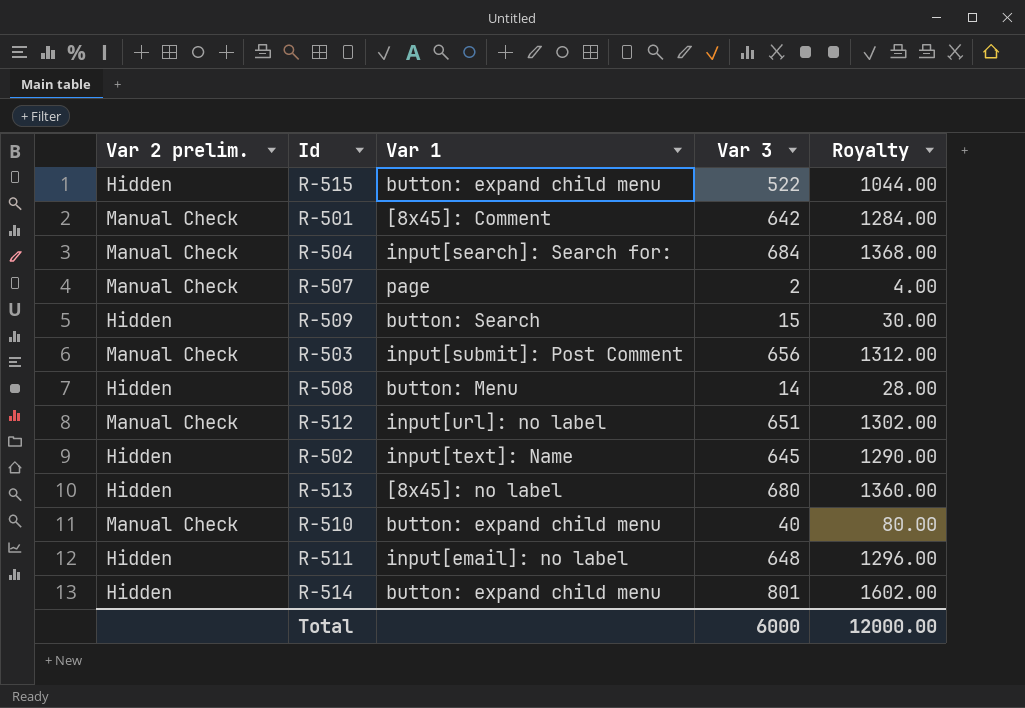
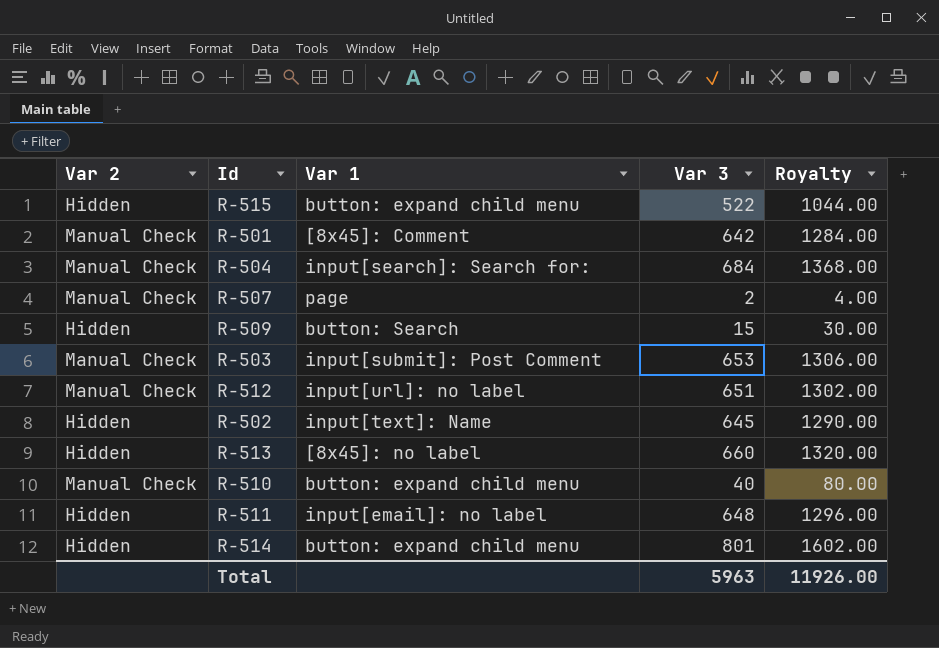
column name: Var 2 prelim. -> Var 2
row R-508: Hidden | button: Menu | 14 | 28.00 -> none
R-503 | Var 3: 656 -> 653
R-503 | Royalty: 1312.00 -> 1306.00
R-513 | Var 3: 680 -> 660
R-513 | Royalty: 1360.00 -> 1320.00
Total | Var 3: 6000 -> 5963
Total | Royalty: 12000.00 -> 11926.00

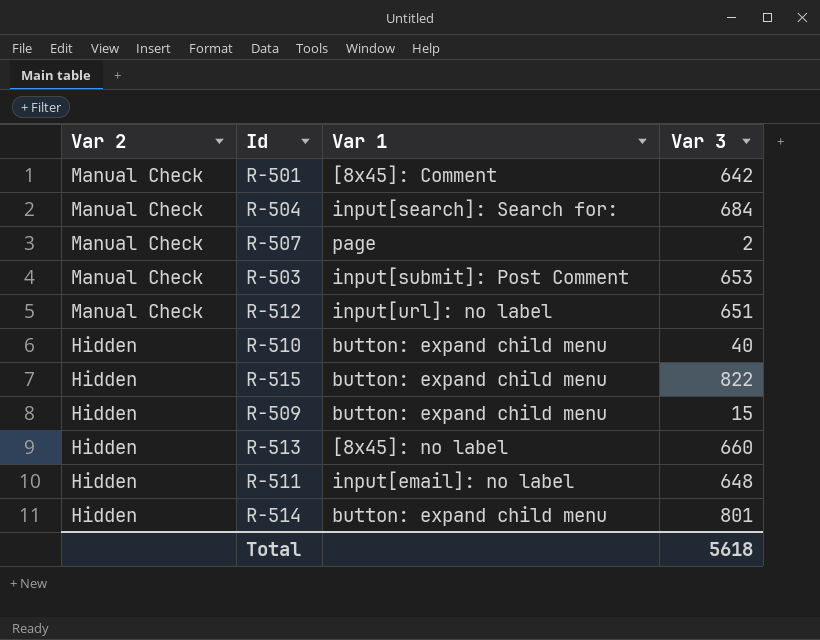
row order: none -> Var 2 descending
column Royalty | formula: [Var 3] * 2 -> none
row R-502: Hidden | input[text]: Name | 645 | 1290.00 -> none
R-510 | Var 2: Manual Check -> Hidden
R-515 | Var 3: 522 -> 822
R-509 | Var 1: button: Search -> button: expand child menu
Total | Var 3: 5963 -> 5618

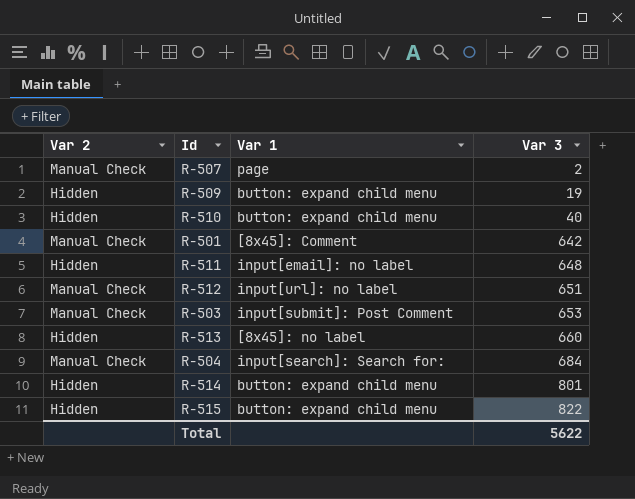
row order: Var 2 descending -> Var 3 ascending
R-509 | Var 3: 15 -> 19
Total | Var 3: 5618 -> 5622

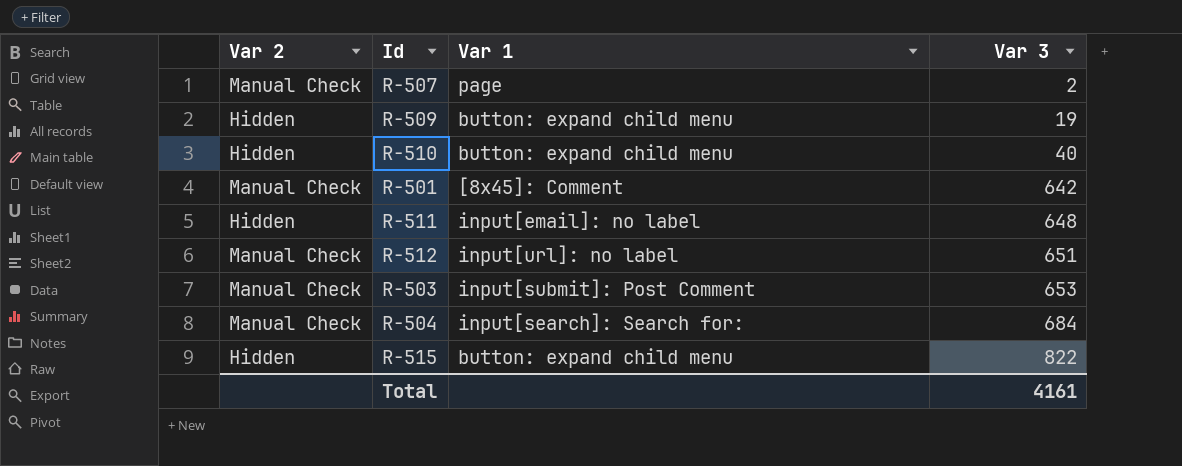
row R-513: Hidden | [8x45]: no label | 660 -> none
row R-514: Hidden | button: expand child menu | 801 -> none
Total | Var 3: 5622 -> 4161

